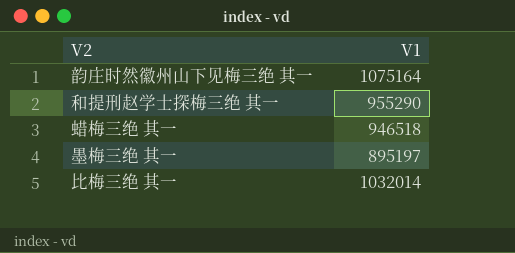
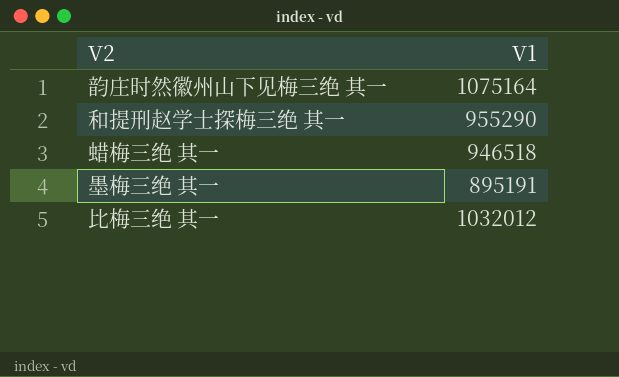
墨梅三绝 其一 | V1: 895197 -> 895191
比梅三绝 其一 | V1: 1032014 -> 1032012

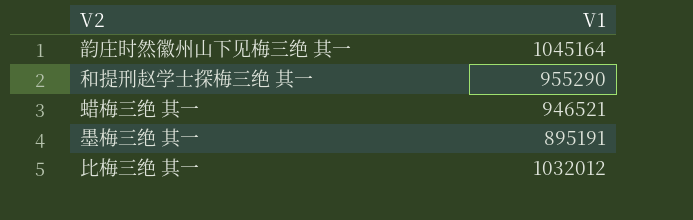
韵庄时然徽州山下见梅三绝 其一 | V1: 1075164 -> 1045164
蜡梅三绝 其一 | V1: 946518 -> 946521

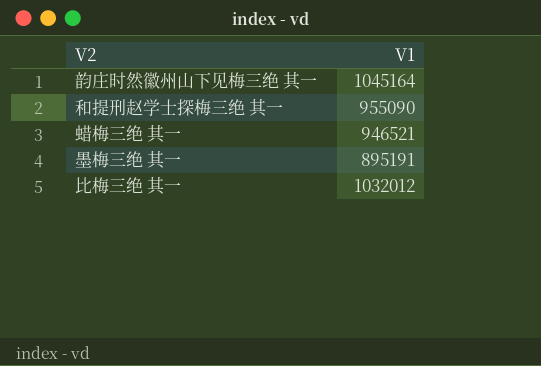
和提刑赵学士探梅三绝 其一 | V1: 955290 -> 955090

